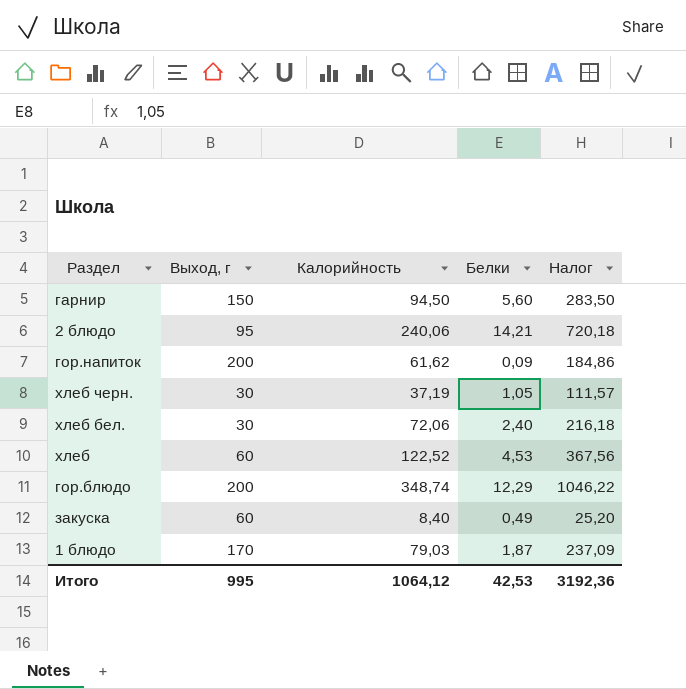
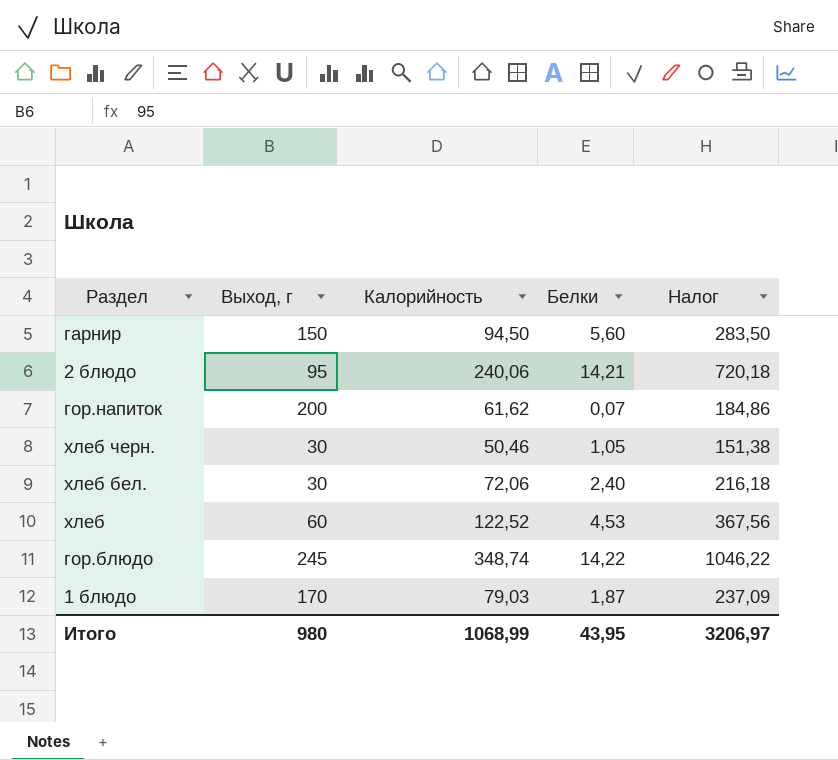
row закуска: 60 | 8,40 | 0,49 | 25,20 -> none
гор.напиток | Белки: 0,09 -> 0,07
хлеб черн. | Калорийность: 37,19 -> 50,46
хлеб черн. | Налог: 111,57 -> 151,38
гор.блюдо | Выход, г: 200 -> 245
гор.блюдо | Белки: 12,29 -> 14,22
Итого | Выход, г: 995 -> 980
Итого | Калорийность: 1064,12 -> 1068,99
Итого | Белки: 42,53 -> 43,95
Итого | Налог: 3192,36 -> 3206,97

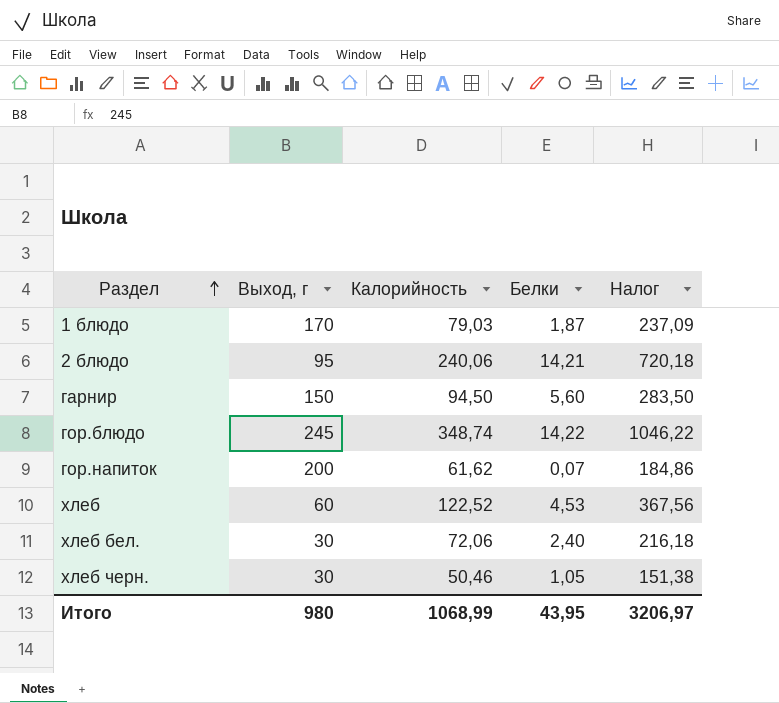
row order: none -> Раздел ascending

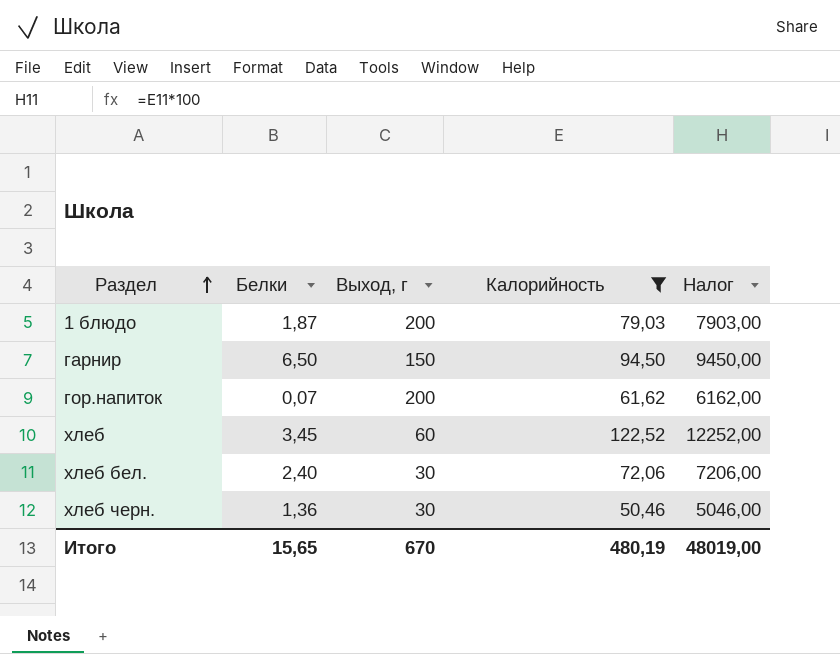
filter: none -> Калорийность <= 122,52
column Белки | position: 4 -> 2
column Налог | formula: [Калорийность] * 3 -> [Калорийность] * 100
1 блюдо | Выход, г: 170 -> 200
гарнир | Белки: 5,60 -> 6,50
хлеб | Белки: 4,53 -> 3,45
хлеб черн. | Белки: 1,05 -> 1,36
Итого | Белки: 43,95 -> 15,65
Итого | Выход, г: 980 -> 670
Итого | Калорийность: 1068,99 -> 480,19
Итого | Налог: 3206,97 -> 48019,00

